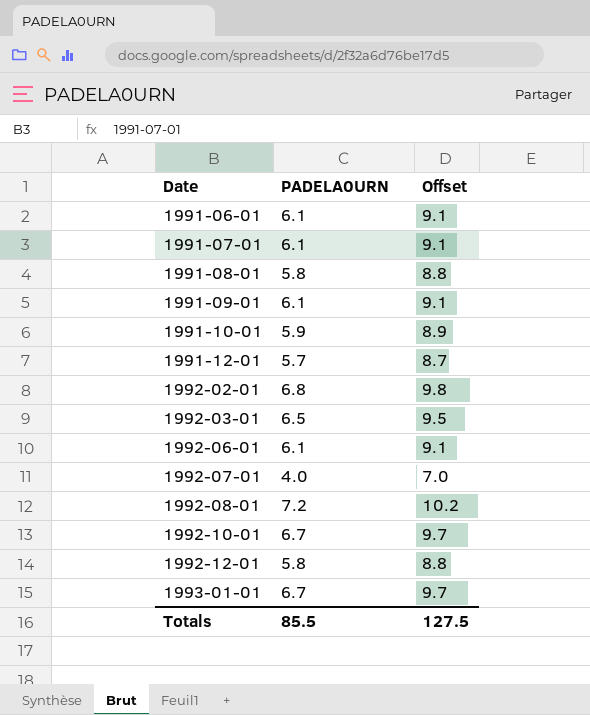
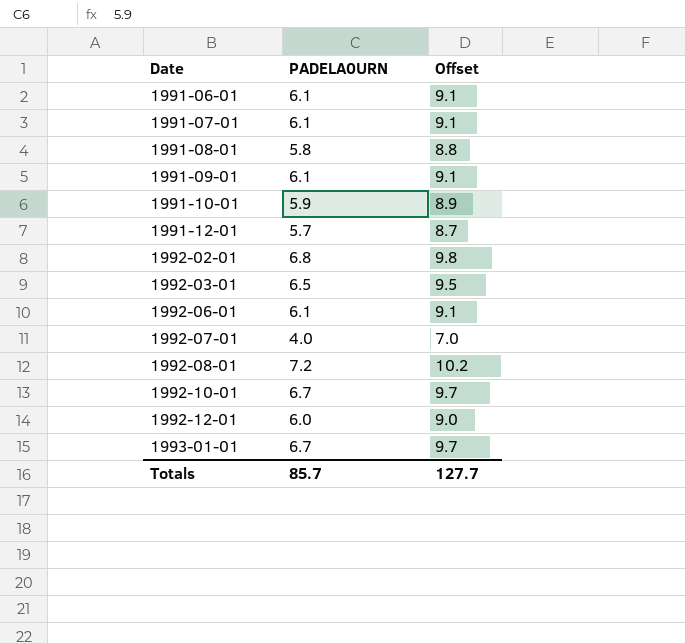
1992-12-01 | PADELA0URN: 5.8 -> 6.0
1992-12-01 | Offset: 8.8 -> 9.0
Totals | PADELA0URN: 85.5 -> 85.7
Totals | Offset: 127.5 -> 127.7

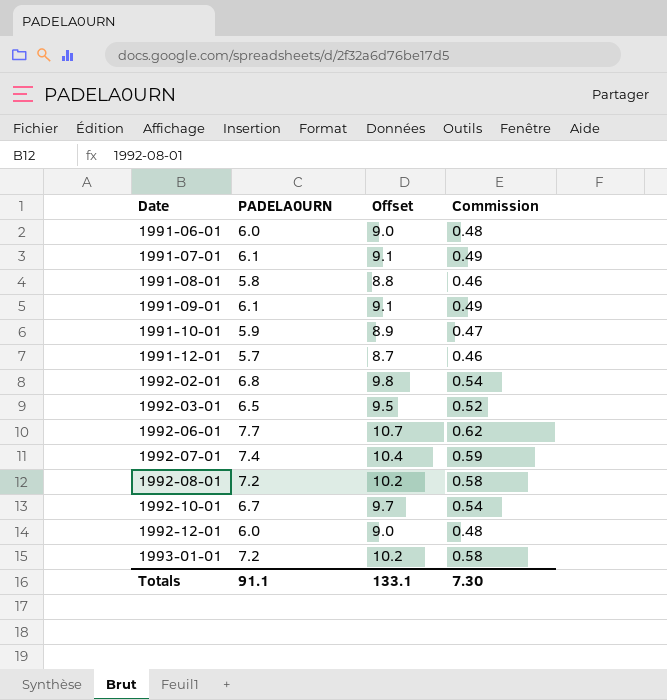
column Commission | formula: none -> [PADELA0URN] * 0.08
1991-06-01 | PADELA0URN: 6.1 -> 6.0
1991-06-01 | Offset: 9.1 -> 9.0
1992-06-01 | PADELA0URN: 6.1 -> 7.7
1992-06-01 | Offset: 9.1 -> 10.7
1992-07-01 | PADELA0URN: 4.0 -> 7.4
1992-07-01 | Offset: 7.0 -> 10.4
1993-01-01 | PADELA0URN: 6.7 -> 7.2
1993-01-01 | Offset: 9.7 -> 10.2
Totals | PADELA0URN: 85.7 -> 91.1
Totals | Offset: 127.7 -> 133.1

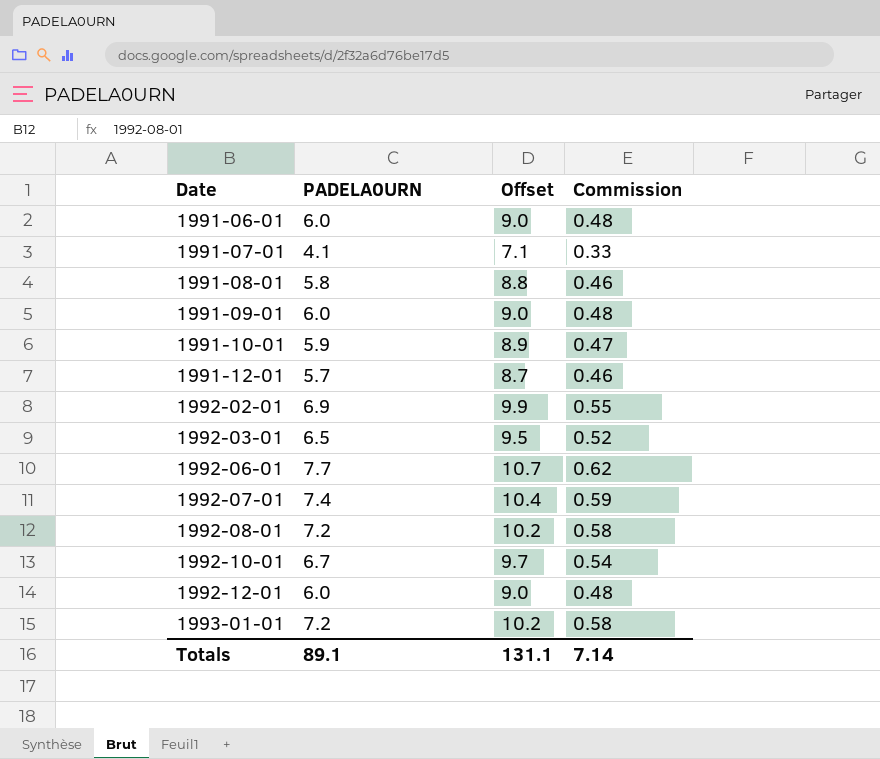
1991-07-01 | PADELA0URN: 6.1 -> 4.1
1991-07-01 | Offset: 9.1 -> 7.1
1991-07-01 | Commission: 0.49 -> 0.33
1991-09-01 | PADELA0URN: 6.1 -> 6.0
1991-09-01 | Offset: 9.1 -> 9.0
1991-09-01 | Commission: 0.49 -> 0.48
1992-02-01 | PADELA0URN: 6.8 -> 6.9
1992-02-01 | Offset: 9.8 -> 9.9
1992-02-01 | Commission: 0.54 -> 0.55
Totals | PADELA0URN: 91.1 -> 89.1
Totals | Offset: 133.1 -> 131.1
Totals | Commission: 7.30 -> 7.14

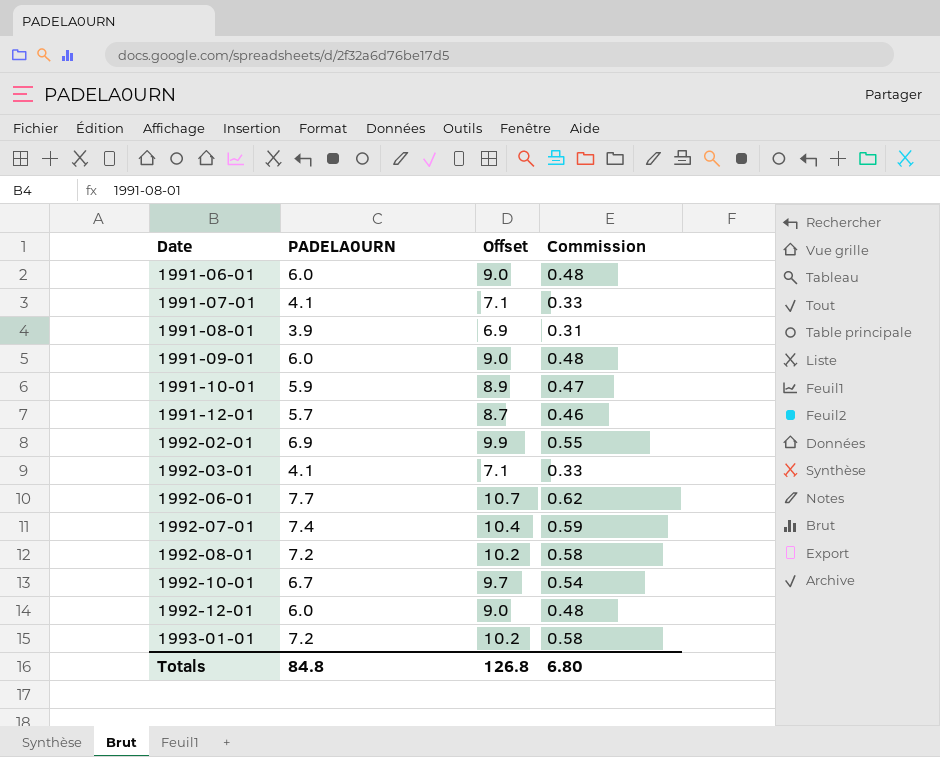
1991-08-01 | PADELA0URN: 5.8 -> 3.9
1991-08-01 | Offset: 8.8 -> 6.9
1991-08-01 | Commission: 0.46 -> 0.31
1992-03-01 | PADELA0URN: 6.5 -> 4.1
1992-03-01 | Offset: 9.5 -> 7.1
1992-03-01 | Commission: 0.52 -> 0.33
Totals | PADELA0URN: 89.1 -> 84.8
Totals | Offset: 131.1 -> 126.8
Totals | Commission: 7.14 -> 6.80

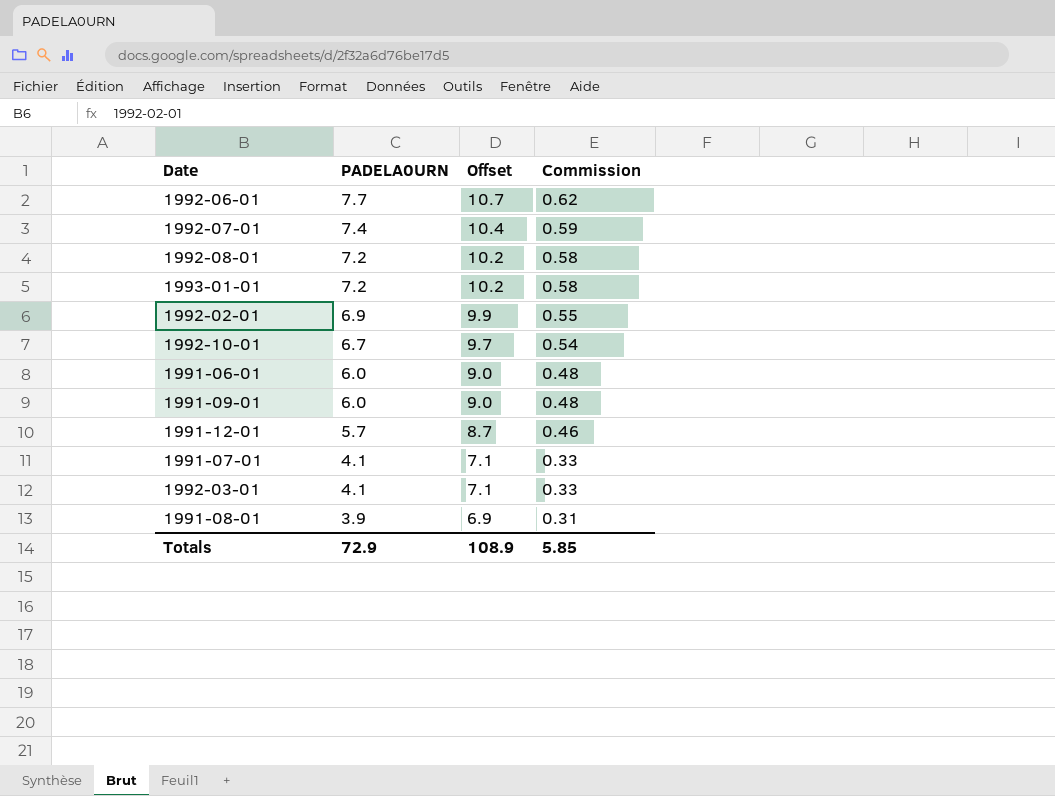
row order: Date ascending -> PADELA0URN descending
row 1991-10-01: 5.9 | 8.9 | 0.47 -> none
row 1992-12-01: 6.0 | 9.0 | 0.48 -> none
Totals | PADELA0URN: 84.8 -> 72.9
Totals | Offset: 126.8 -> 108.9
Totals | Commission: 6.80 -> 5.85

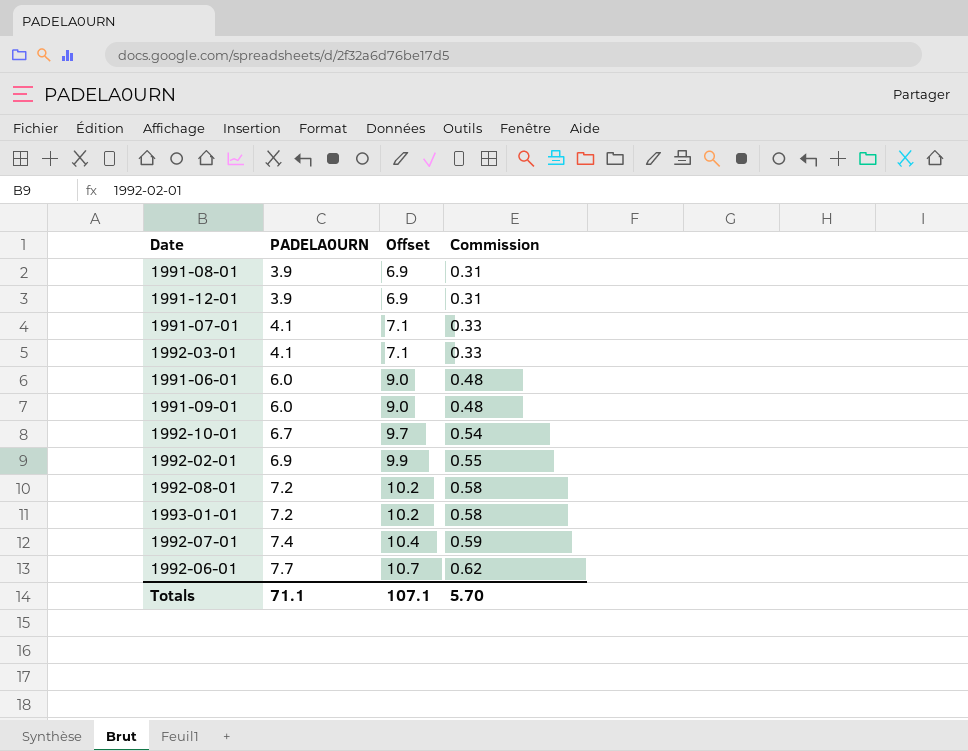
row order: PADELA0URN descending -> PADELA0URN ascending
1991-12-01 | PADELA0URN: 5.7 -> 3.9
1991-12-01 | Offset: 8.7 -> 6.9
1991-12-01 | Commission: 0.46 -> 0.31
Totals | PADELA0URN: 72.9 -> 71.1
Totals | Offset: 108.9 -> 107.1
Totals | Commission: 5.85 -> 5.70

